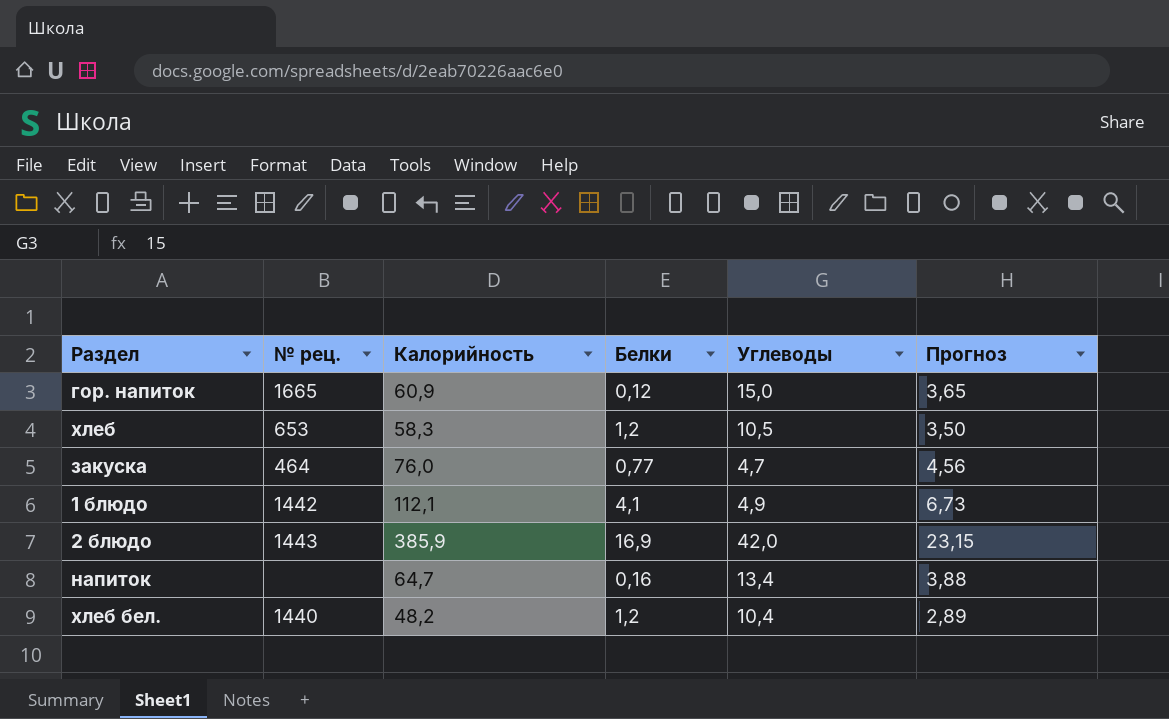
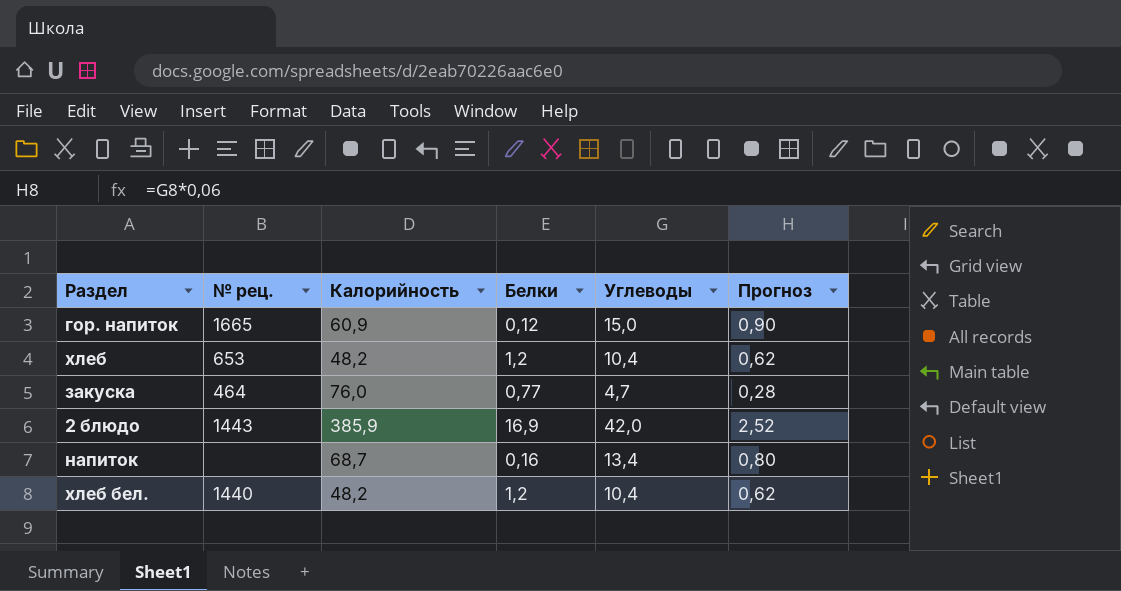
column Прогноз | formula: [Калорийность] * 0,06 -> [Углеводы] * 0,06
row 1 блюдо: 1442 | 112,1 | 4,1 | 4,9 | 6,73 -> none
хлеб | Калорийность: 58,3 -> 48,2
хлеб | Углеводы: 10,5 -> 10,4
напиток | Калорийность: 64,7 -> 68,7

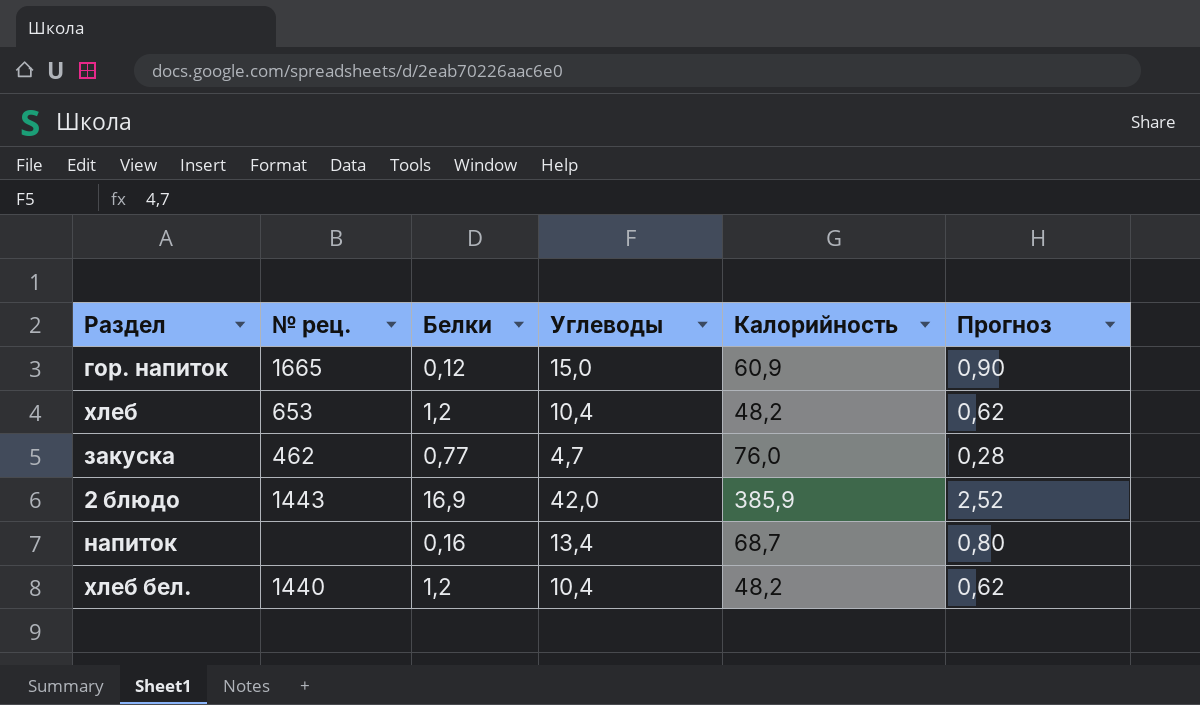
column Калорийность | position: 3 -> 5
закуска | № рец.: 464 -> 462

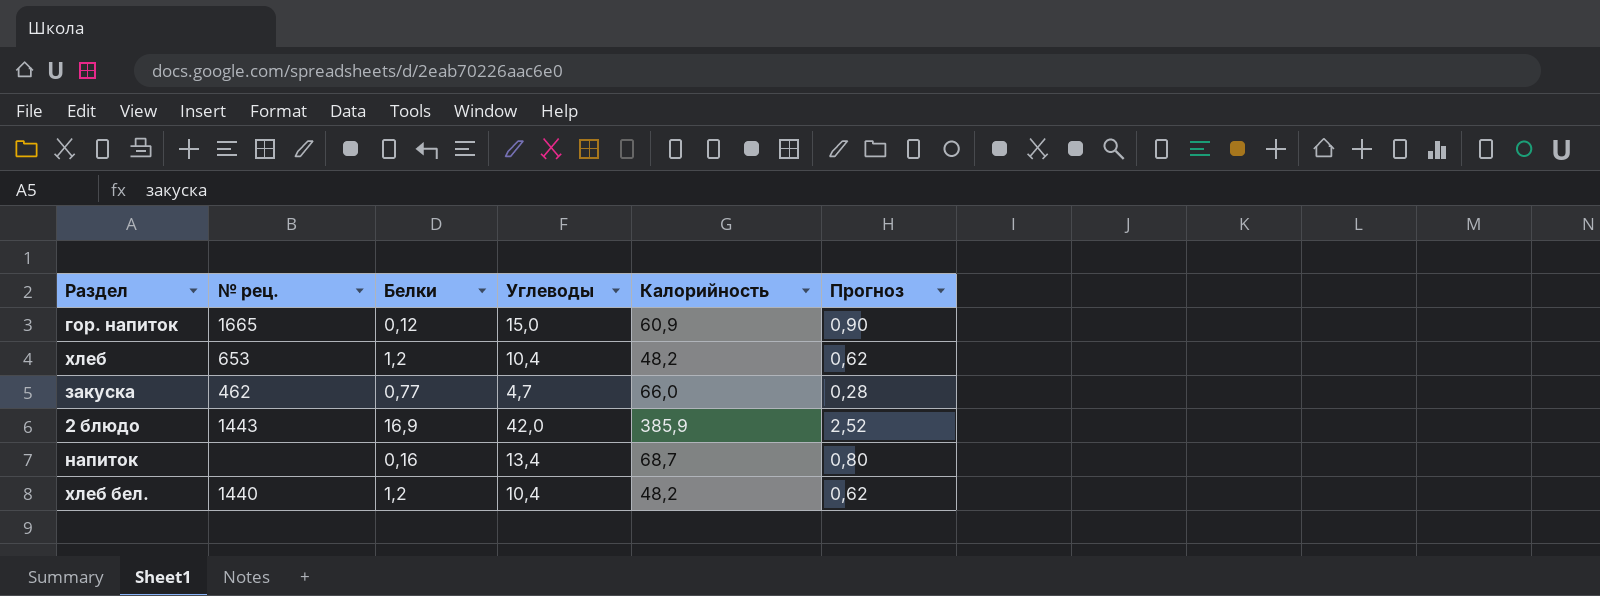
закуска | Калорийность: 76,0 -> 66,0

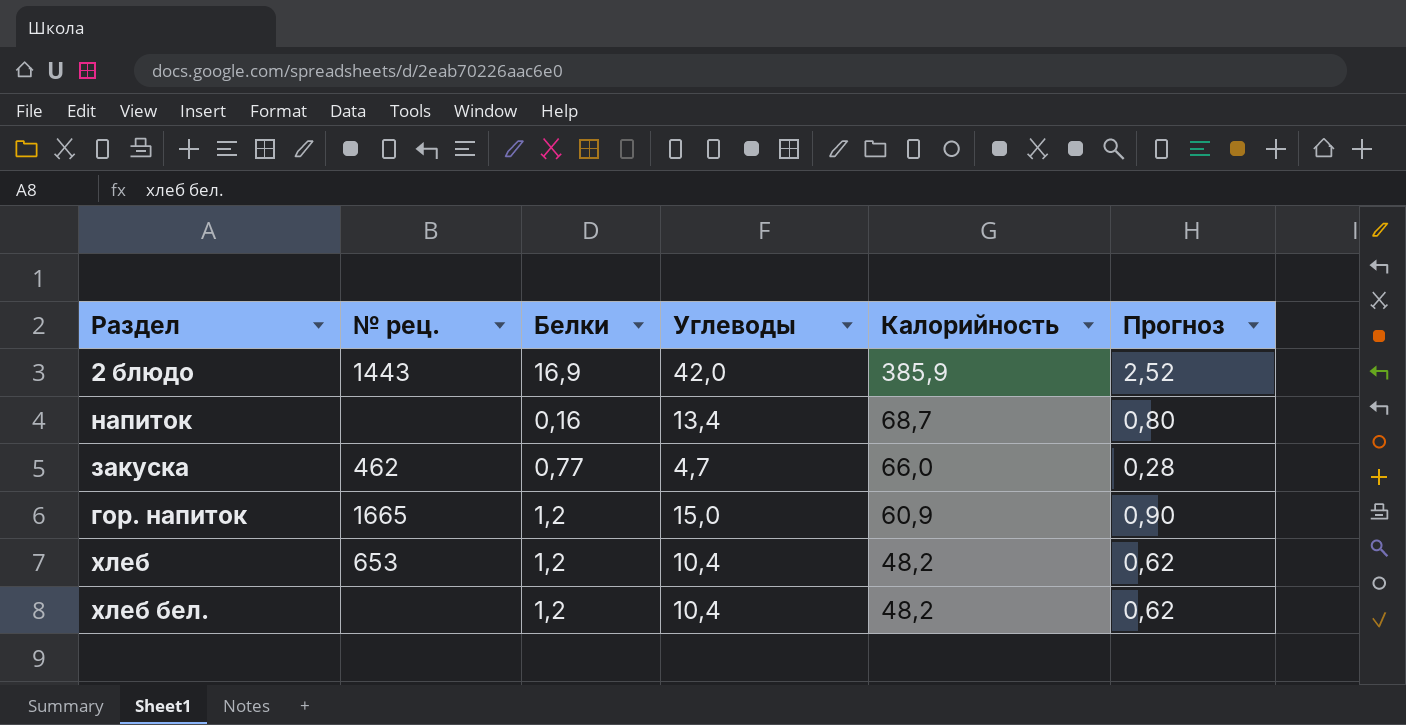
row order: none -> Калорийность descending
гор. напиток | Белки: 0,12 -> 1,2
хлеб бел. | № рец.: 1440 -> none

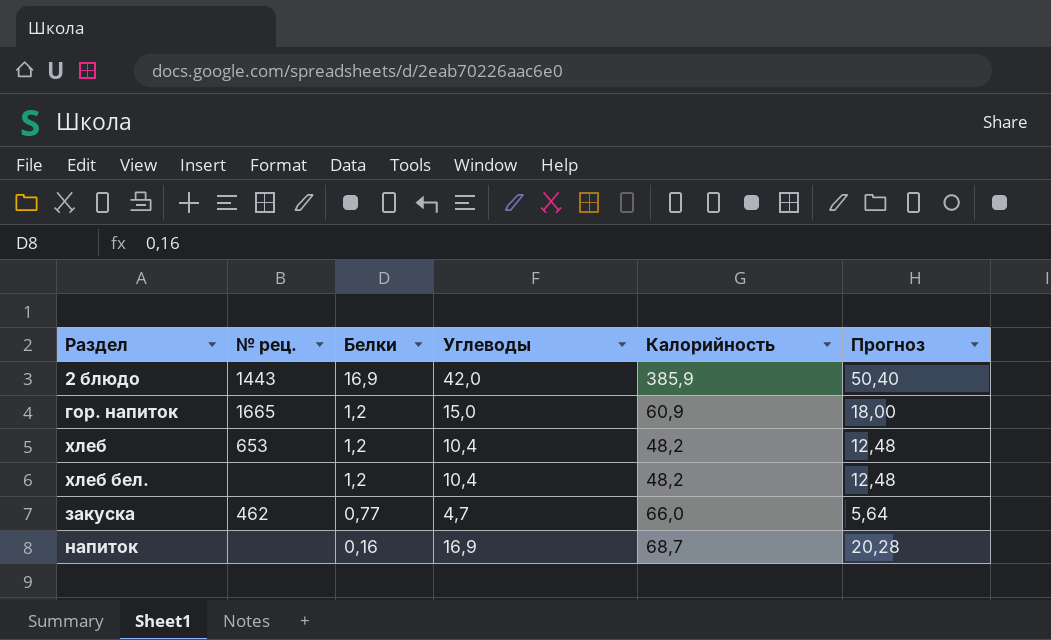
row order: Калорийность descending -> Белки descending
column Прогноз | formula: [Углеводы] * 0,06 -> [Углеводы] * 1,2
напиток | Углеводы: 13,4 -> 16,9

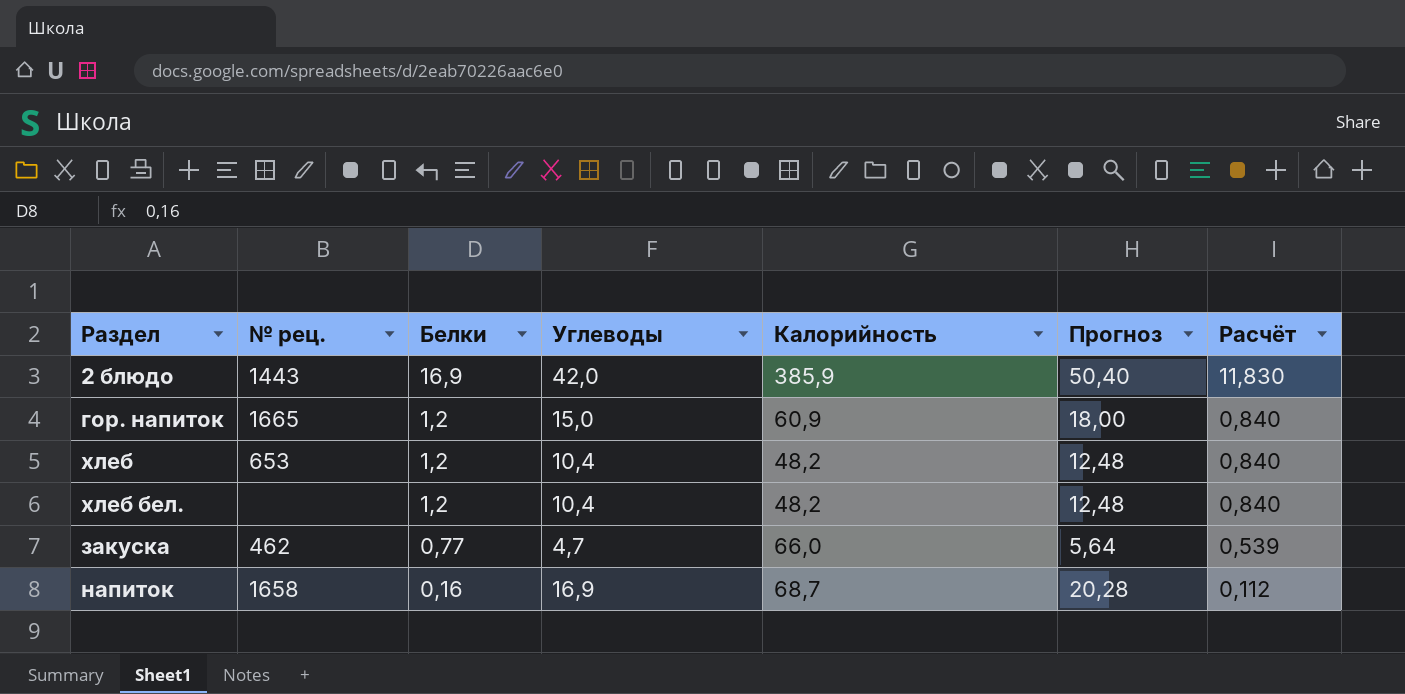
column Расчёт | formula: none -> [Белки] * 0,7
напиток | № рец.: none -> 1658

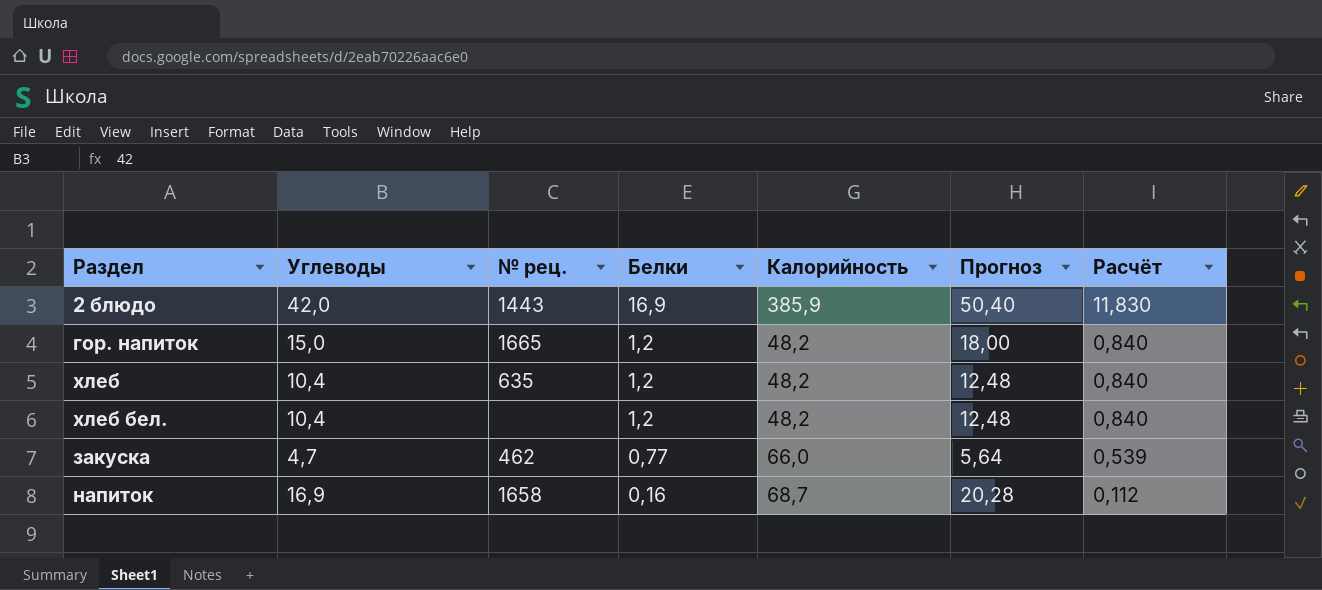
column Углеводы | position: 4 -> 2
гор. напиток | Калорийность: 60,9 -> 48,2
хлеб | № рец.: 653 -> 635

